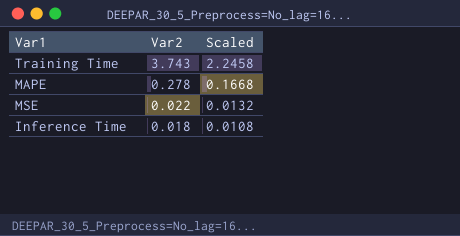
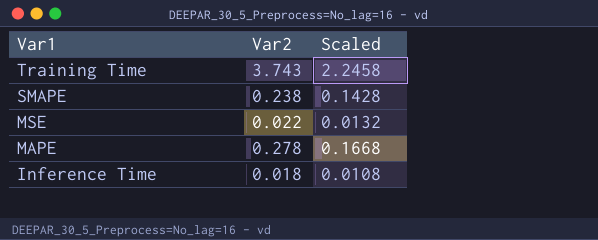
row order: Var2 descending -> Var1 descending
row SMAPE: none -> 0.238 | 0.1428

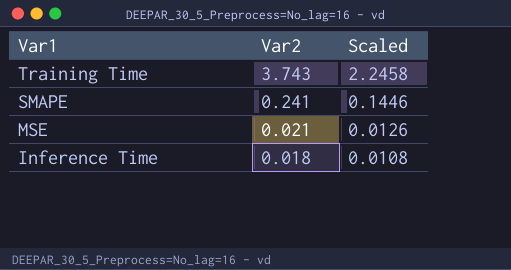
row MAPE: 0.278 | 0.1668 -> none
SMAPE | Var2: 0.238 -> 0.241
SMAPE | Scaled: 0.1428 -> 0.1446
MSE | Var2: 0.022 -> 0.021
MSE | Scaled: 0.0132 -> 0.0126

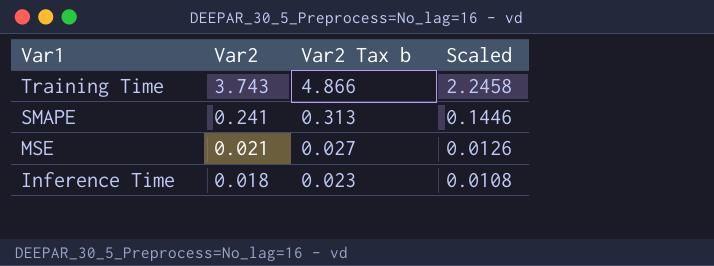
column Var2 Tax b | formula: none -> [Var2] * 1.3

